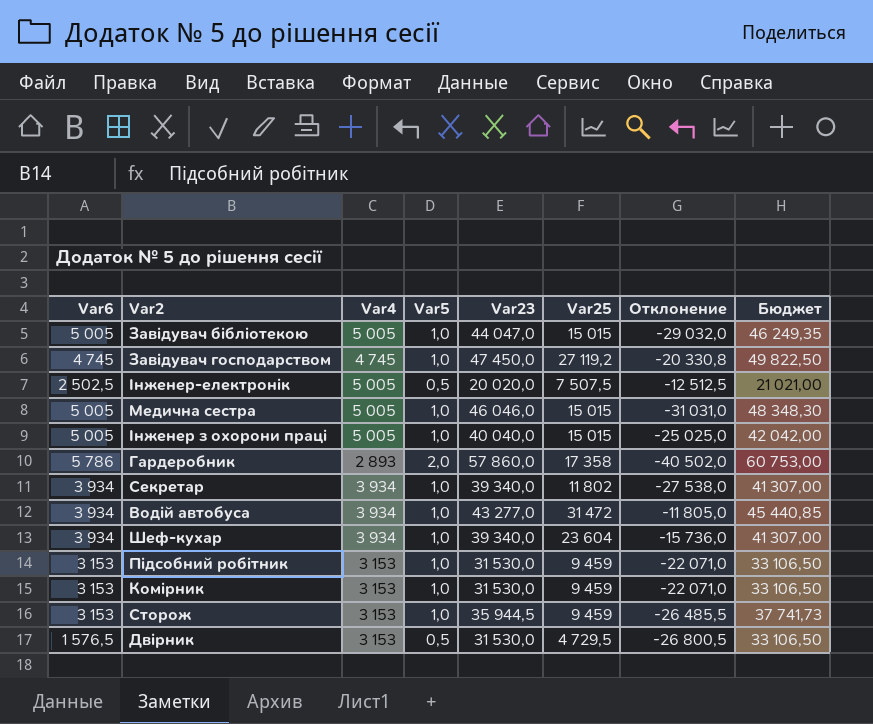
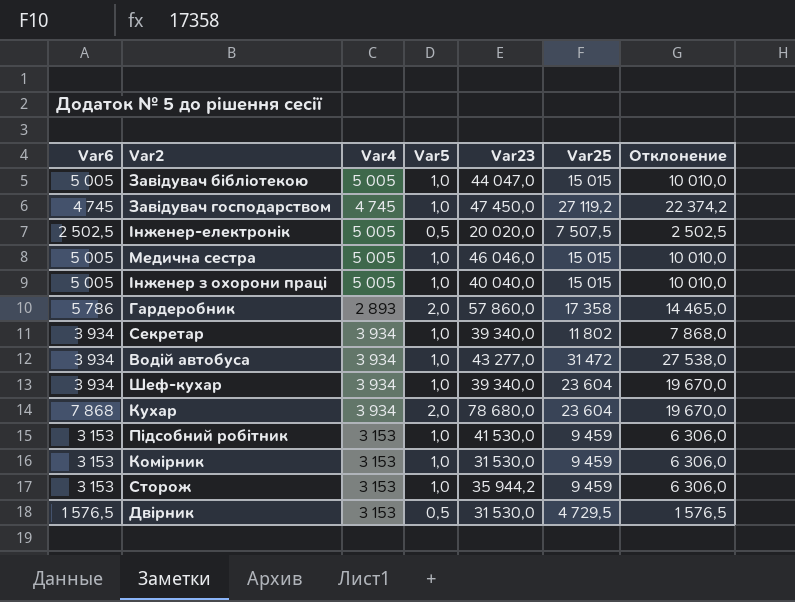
column Бюджет | formula: [Var23] * 1,05 -> none
column Отклонение | formula: [Var25] - [Var23] -> [Var25] - [Var4]
row Кухар: none -> 7 868 | 3 934 | 2,0 | 78 680,0 | 23 604 | 19 670,0
Підсобний робітник | Var23: 31 530,0 -> 41 530,0
Сторож | Var23: 35 944,5 -> 35 944,2

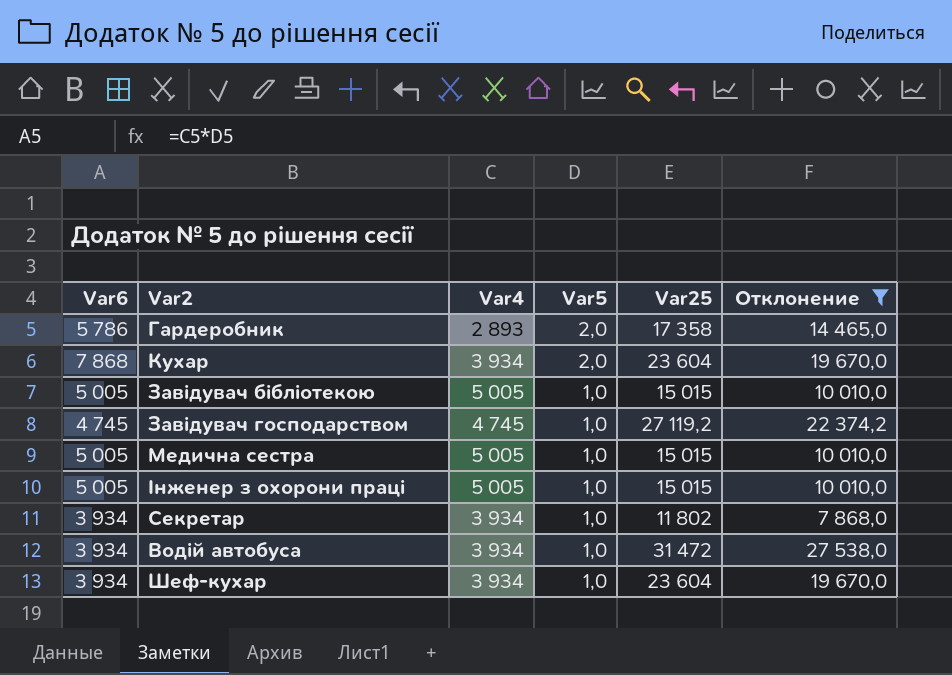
filter: none -> Отклонение >= 7 868,0
row order: none -> Var5 descending
column Var23 | position: 5 -> none

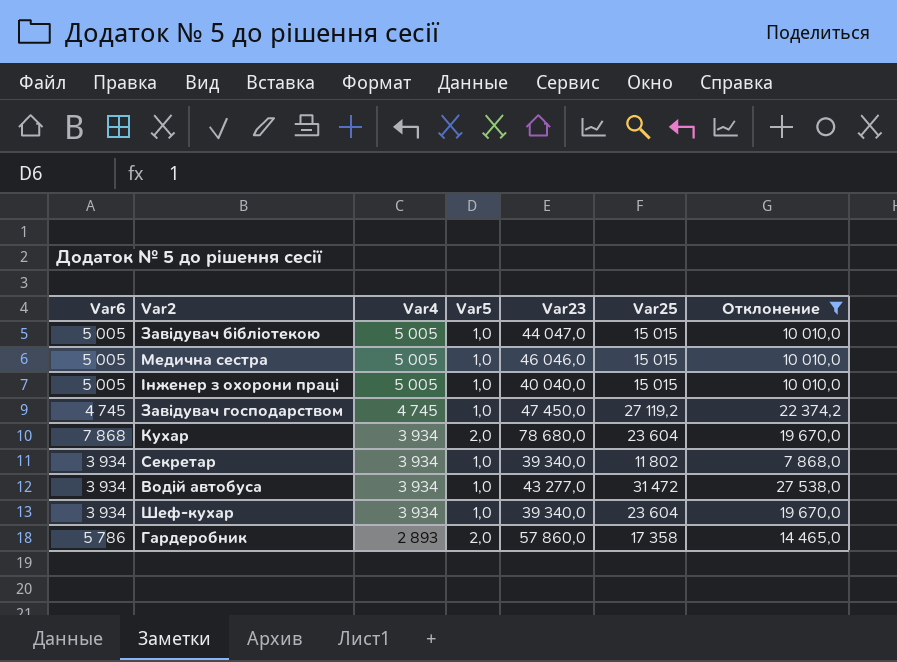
row order: Var5 descending -> Var4 descending
column Var23 | position: none -> 5

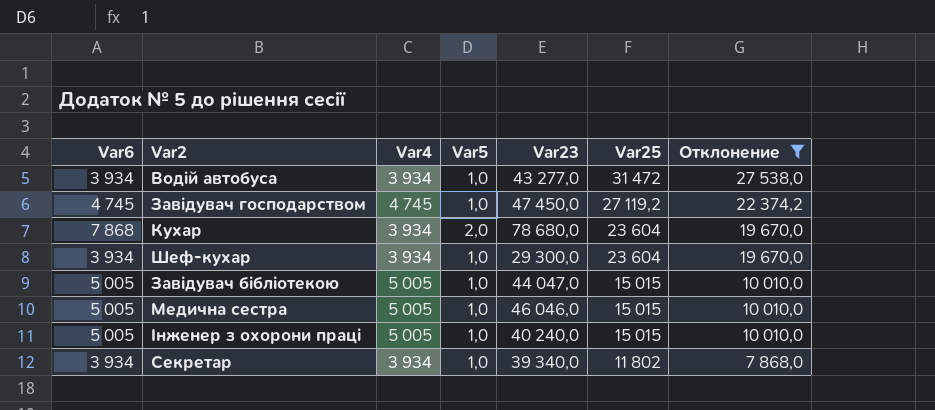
row order: Var4 descending -> Var25 descending
row Гардеробник: 5 786 | 2 893 | 2,0 | 57 860,0 | 17 358 | 14 465,0 -> none
Шеф-кухар | Var23: 39 340,0 -> 29 300,0
Інженер з охорони праці | Var23: 40 040,0 -> 40 240,0

